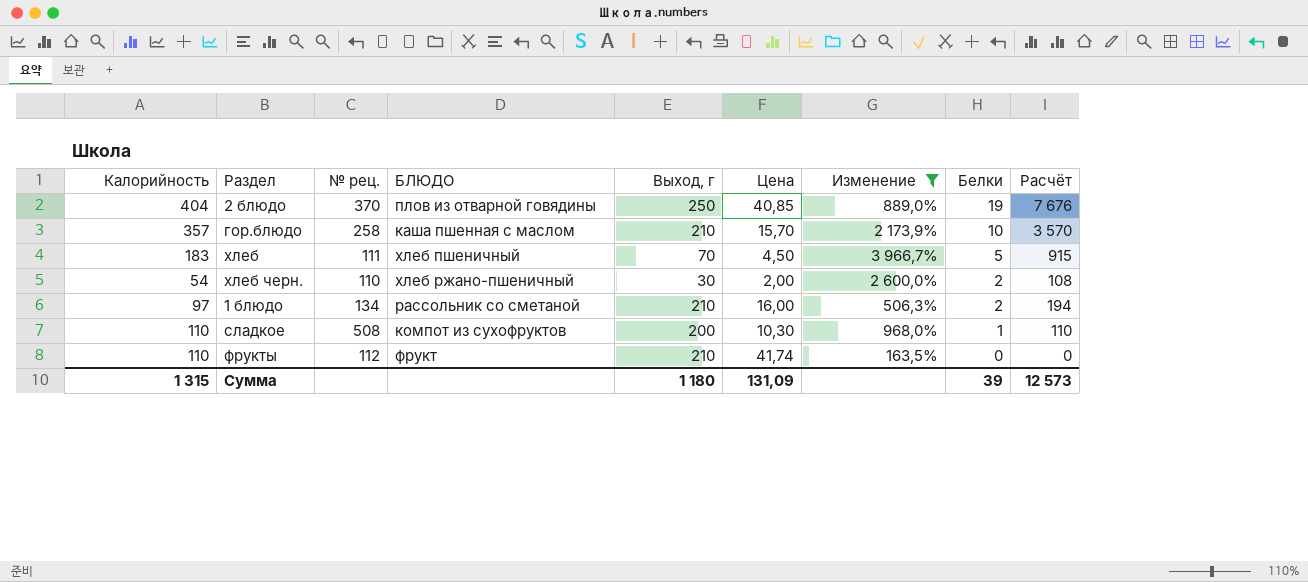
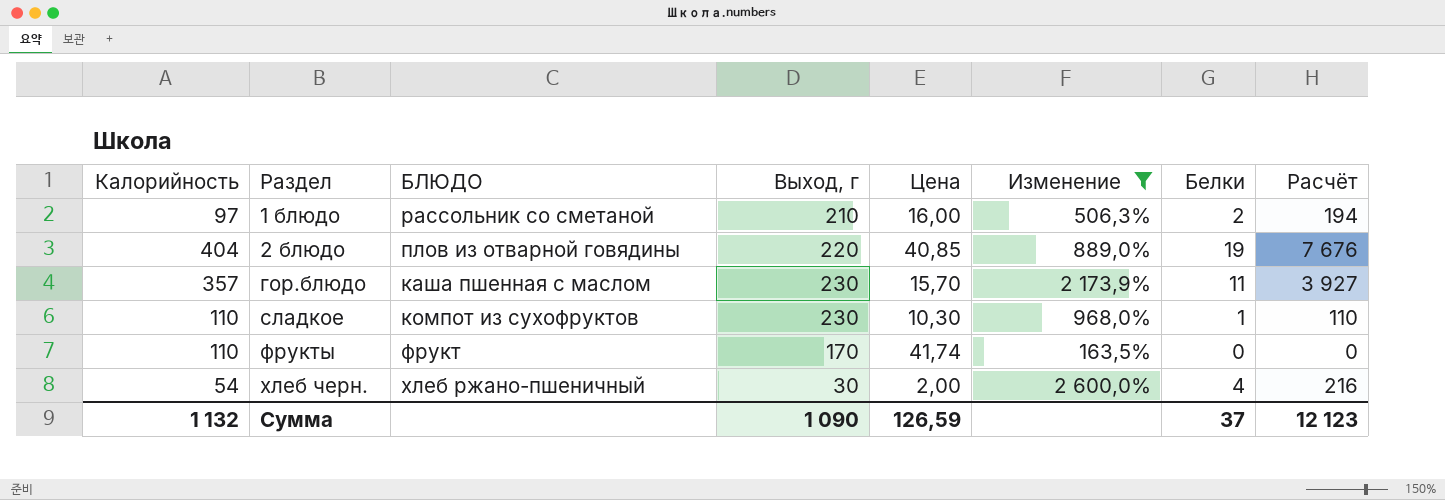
row order: Белки descending -> Раздел ascending
column № рец. | position: 3 -> none
row хлеб: 183 | 111 | хлеб пшеничный | 70 | 4,50 | 3 966,7% | 5 | 915 -> none
2 блюдо | Выход, г: 250 -> 220
гор.блюдо | Выход, г: 210 -> 230
гор.блюдо | Белки: 10 -> 11
гор.блюдо | Расчёт: 3 570 -> 3 927
сладкое | Выход, г: 200 -> 230
фрукты | Выход, г: 210 -> 170
хлеб черн. | Белки: 2 -> 4
хлеб черн. | Расчёт: 108 -> 216
Сумма | Калорийность: 1 315 -> 1 132
Сумма | Выход, г: 1 180 -> 1 090
Сумма | Цена: 131,09 -> 126,59
Сумма | Белки: 39 -> 37
Сумма | Расчёт: 12 573 -> 12 123

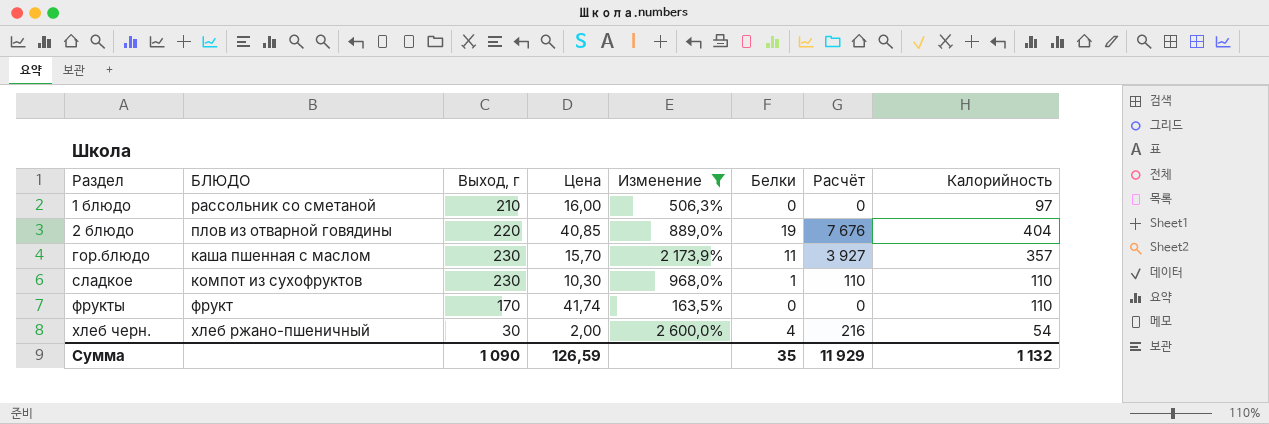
column Калорийность | position: 1 -> 8
1 блюдо | Белки: 2 -> 0
1 блюдо | Расчёт: 194 -> 0
Сумма | Белки: 37 -> 35
Сумма | Расчёт: 12 123 -> 11 929

